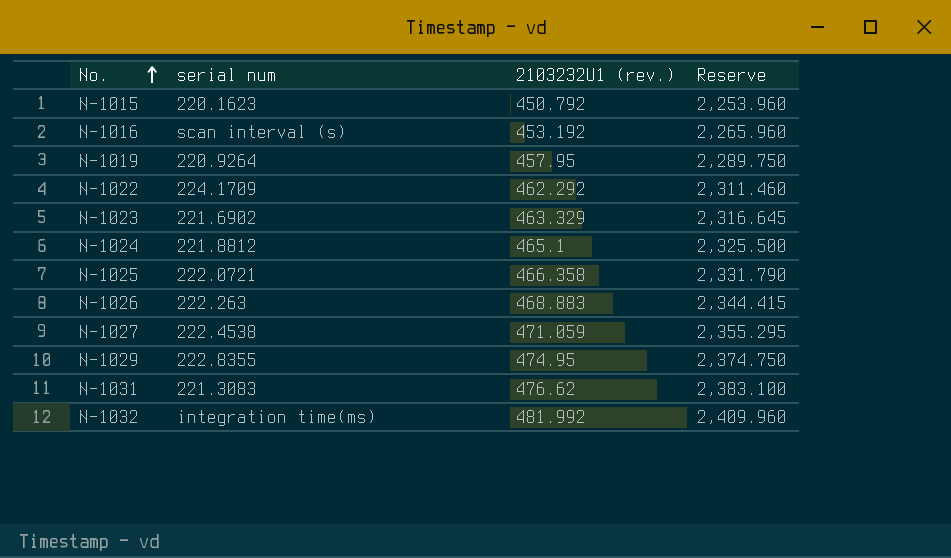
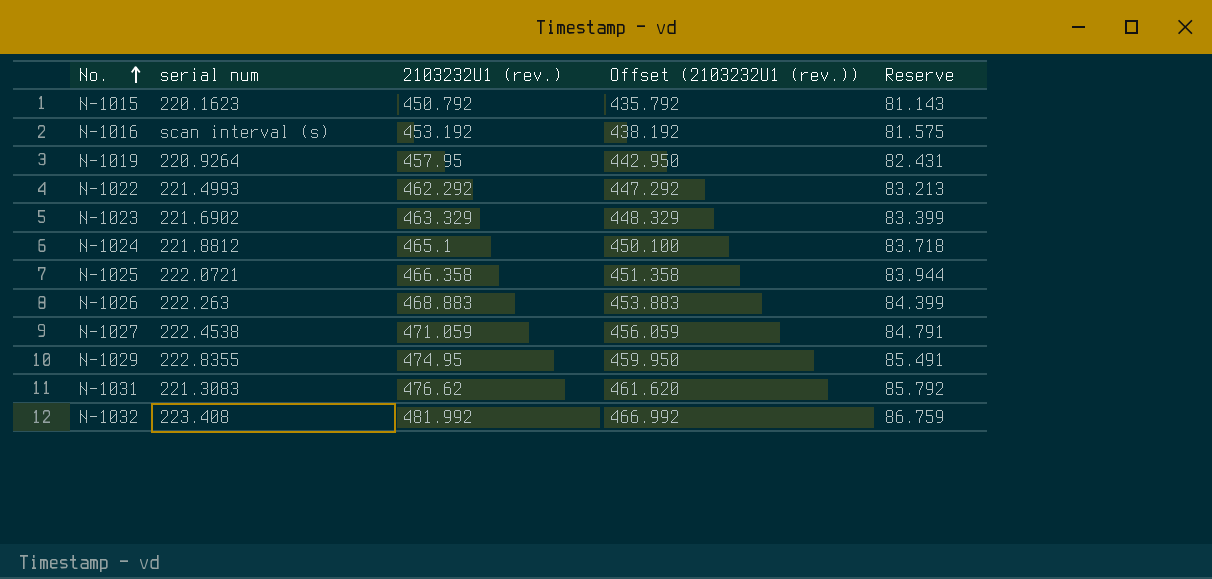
column Offset (2103232U1 (rev.)) | formula: none -> [2103232U1 (rev.)] - 15
column Reserve | formula: [2103232U1 (rev.)] * 5 -> [2103232U1 (rev.)] * 0.18
N-1022 | serial num: 224.1709 -> 221.4993
N-1032 | serial num: integration time(ms) -> 223.408

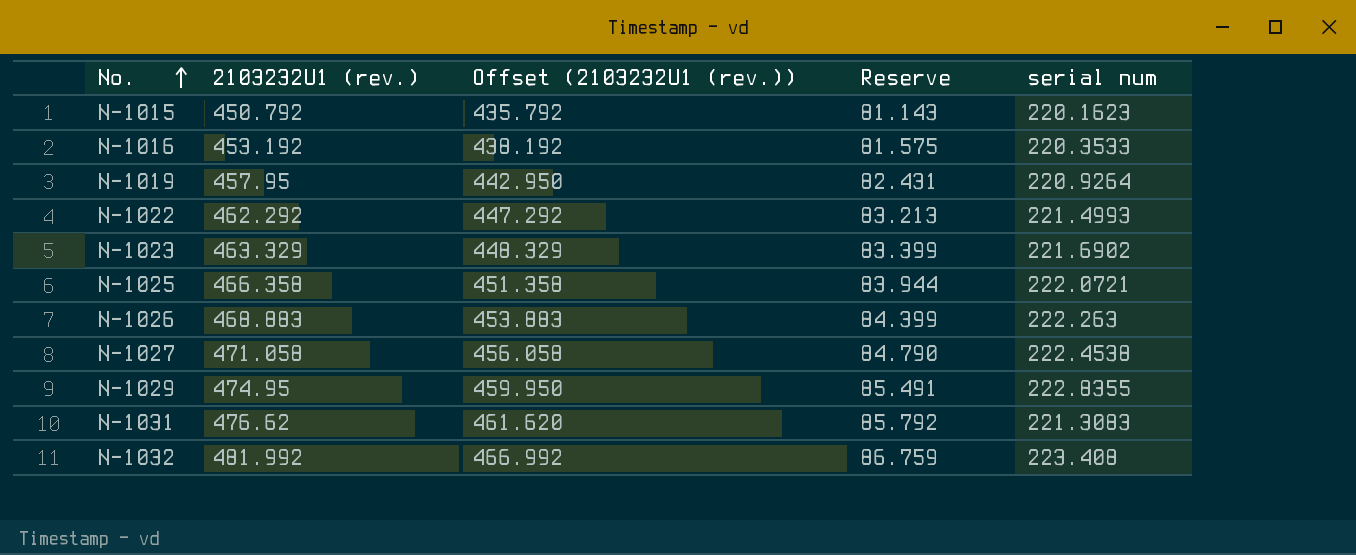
column serial num | position: 2 -> 5
row N-1024: 221.8812 | 465.1 | 450.100 | 83.718 -> none
N-1016 | serial num: scan interval (s) -> 220.3533
N-1027 | 2103232U1 (rev.): 471.059 -> 471.058
N-1027 | Offset (2103232U1 (rev.)): 456.059 -> 456.058
N-1027 | Reserve: 84.791 -> 84.790

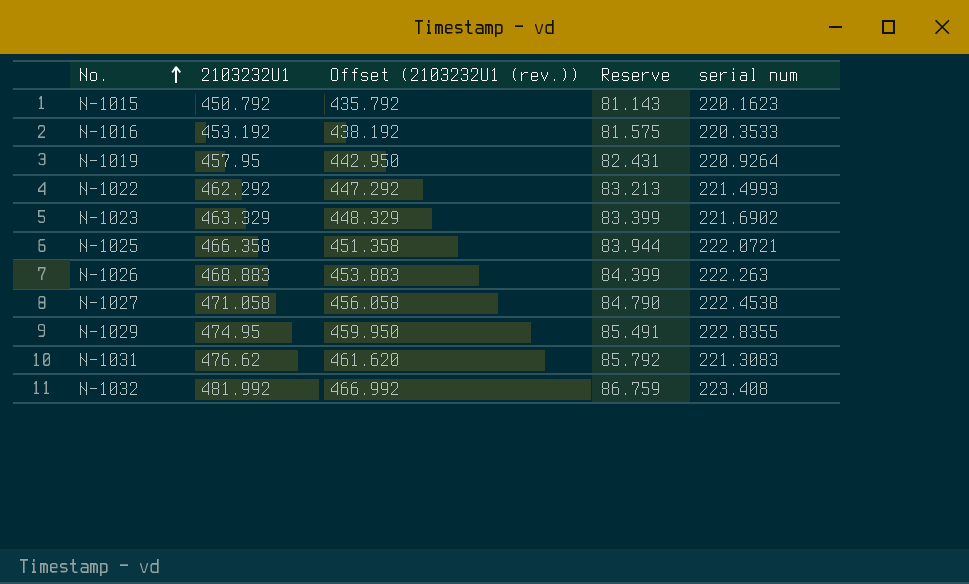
column name: 2103232U1 (rev.) -> 2103232U1

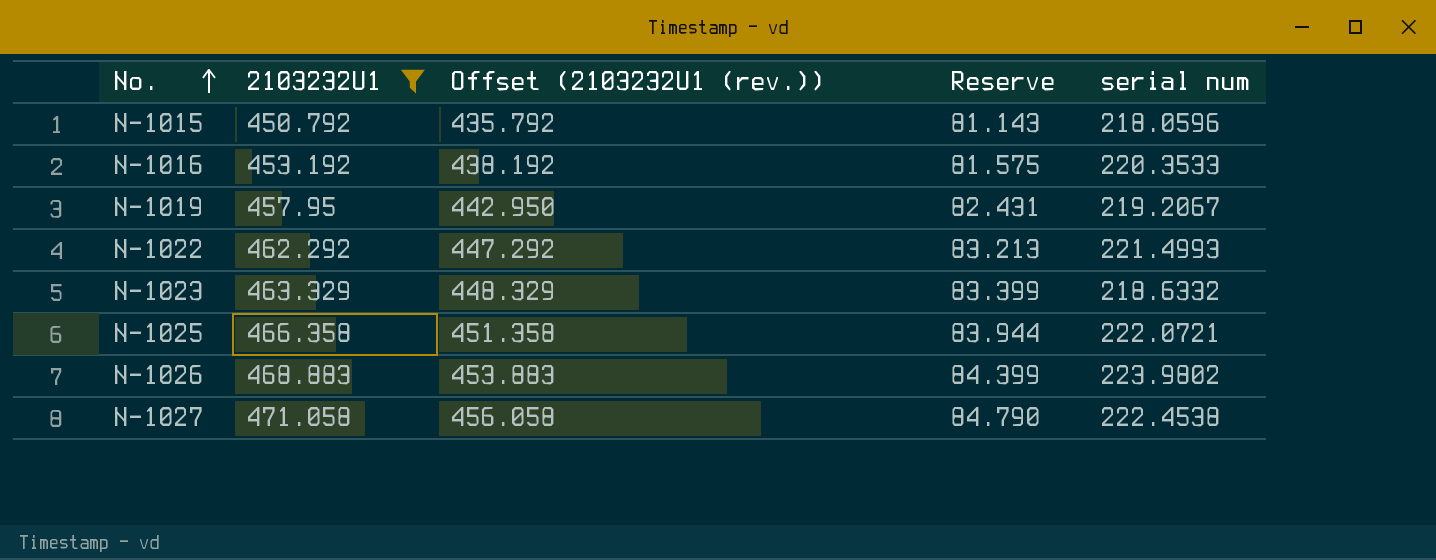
filter: none -> 2103232U1 <= 471.058
N-1015 | serial num: 220.1623 -> 218.0596
N-1019 | serial num: 220.9264 -> 219.2067
N-1023 | serial num: 221.6902 -> 218.6332
N-1026 | serial num: 222.263 -> 223.9802

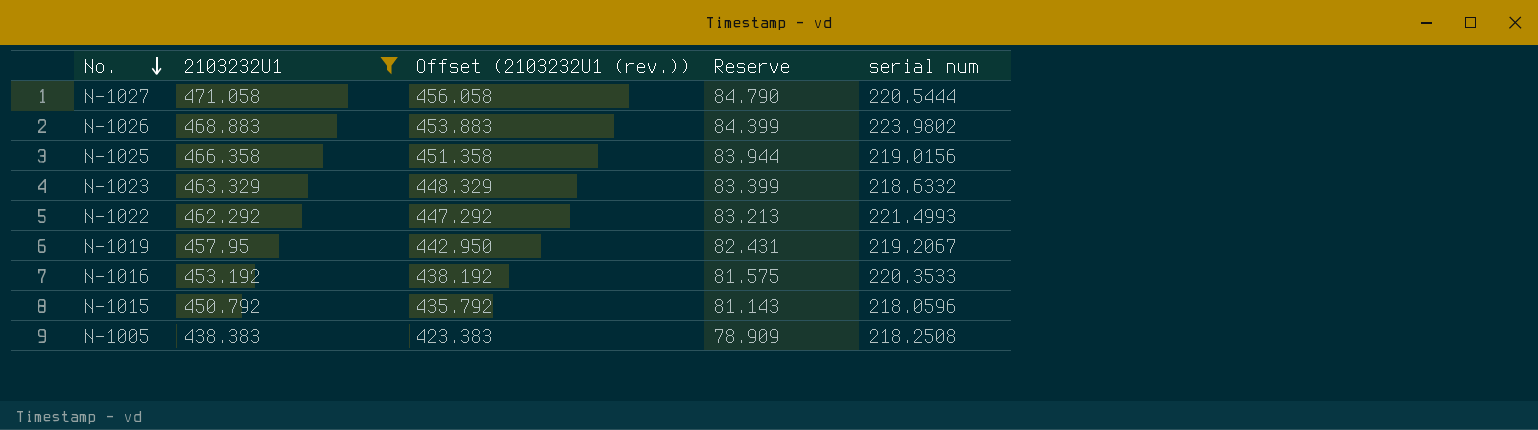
row order: No. ascending -> No. descending
N-1027 | serial num: 222.4538 -> 220.5444
N-1025 | serial num: 222.0721 -> 219.0156
row N-1005: none -> 438.383 | 423.383 | 78.909 | 218.2508

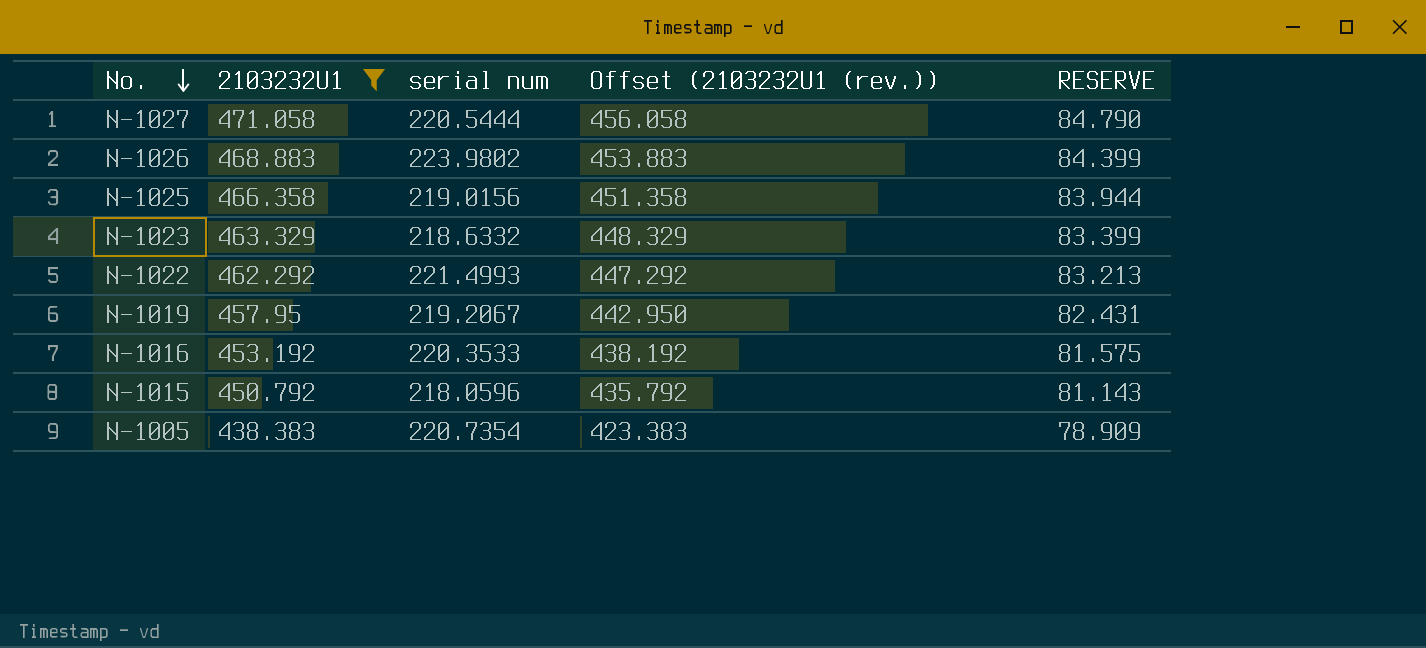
column serial num | position: 5 -> 3
column name: Reserve -> RESERVE
N-1005 | serial num: 218.2508 -> 220.7354

